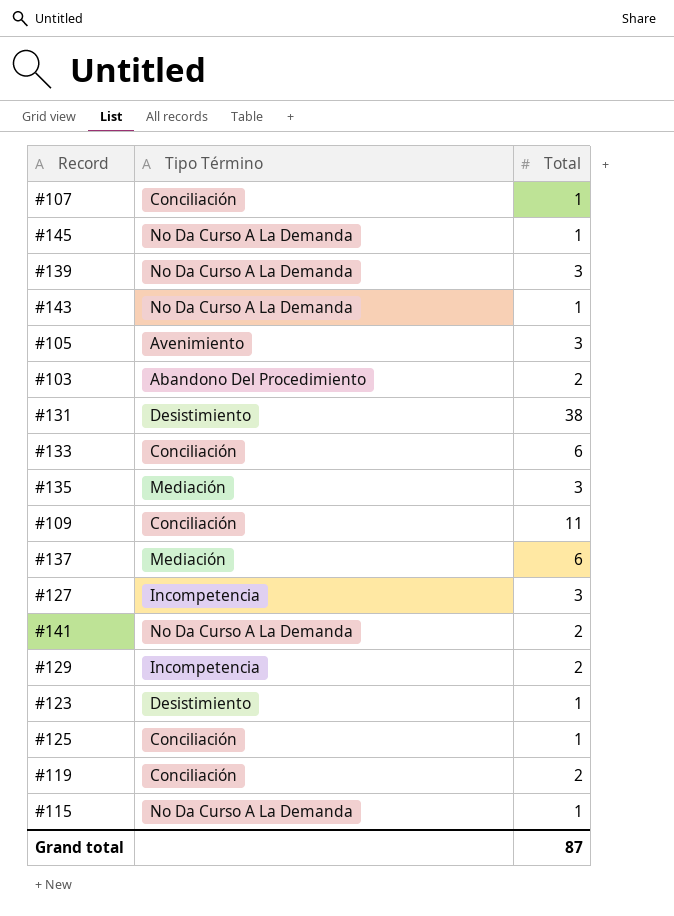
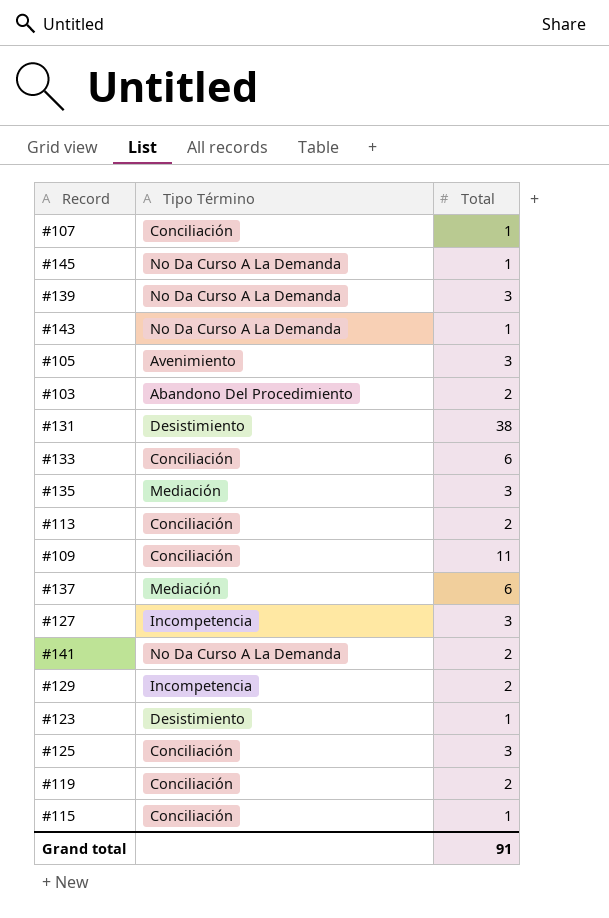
row #113: none -> Conciliación | 2
#125 | Total: 1 -> 3
#115 | Tipo Término: No Da Curso A La Demanda -> Conciliación
Grand total | Total: 87 -> 91

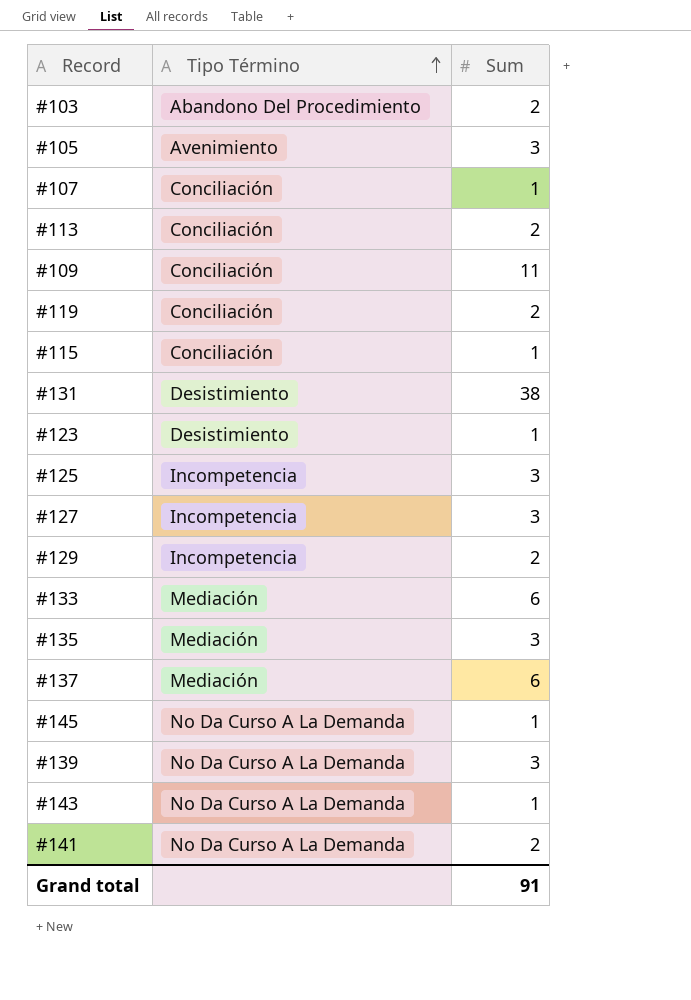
row order: none -> Tipo Término ascending
column name: Total -> Sum
#125 | Tipo Término: Conciliación -> Incompetencia
#133 | Tipo Término: Conciliación -> Mediación

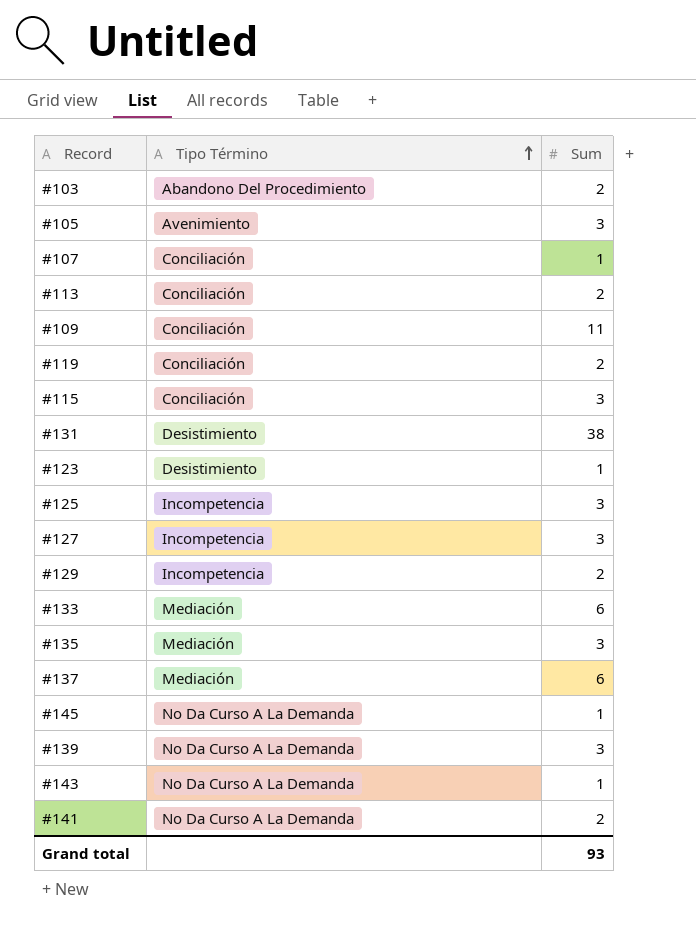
#115 | Sum: 1 -> 3
Grand total | Sum: 91 -> 93

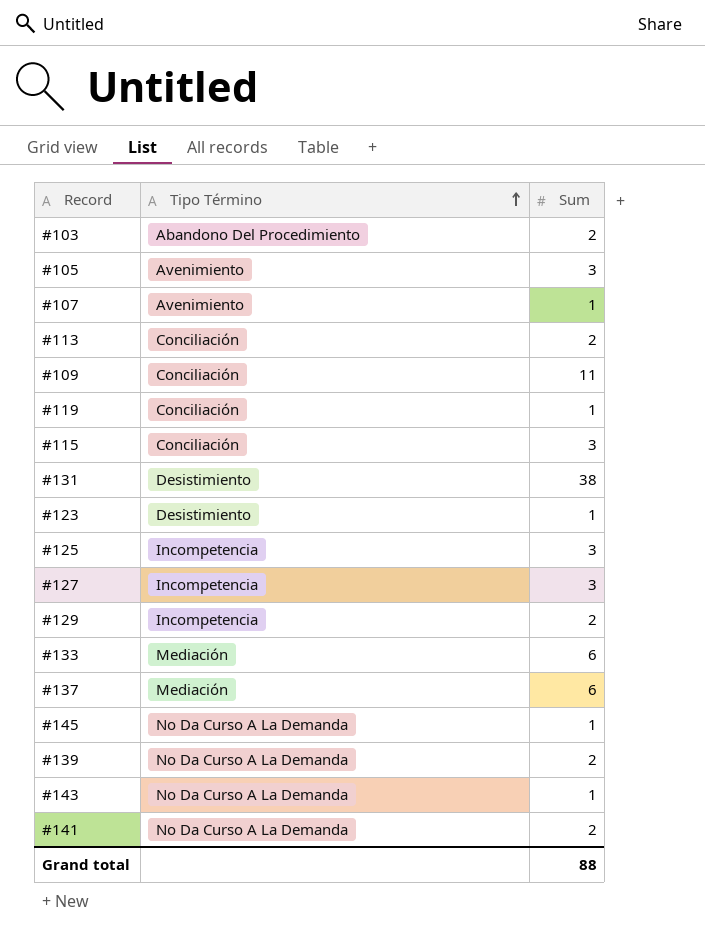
row #135: Mediación | 3 -> none
#107 | Tipo Término: Conciliación -> Avenimiento
#119 | Sum: 2 -> 1
#139 | Sum: 3 -> 2
Grand total | Sum: 93 -> 88

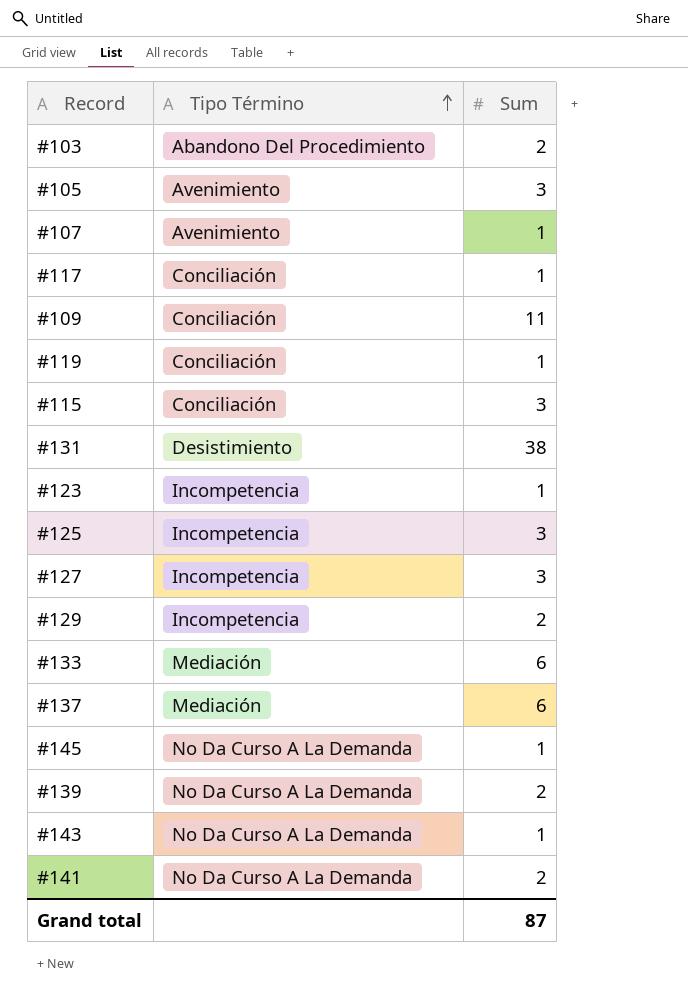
row #113: Conciliación | 2 -> none
row #117: none -> Conciliación | 1
#123 | Tipo Término: Desistimiento -> Incompetencia
Grand total | Sum: 88 -> 87

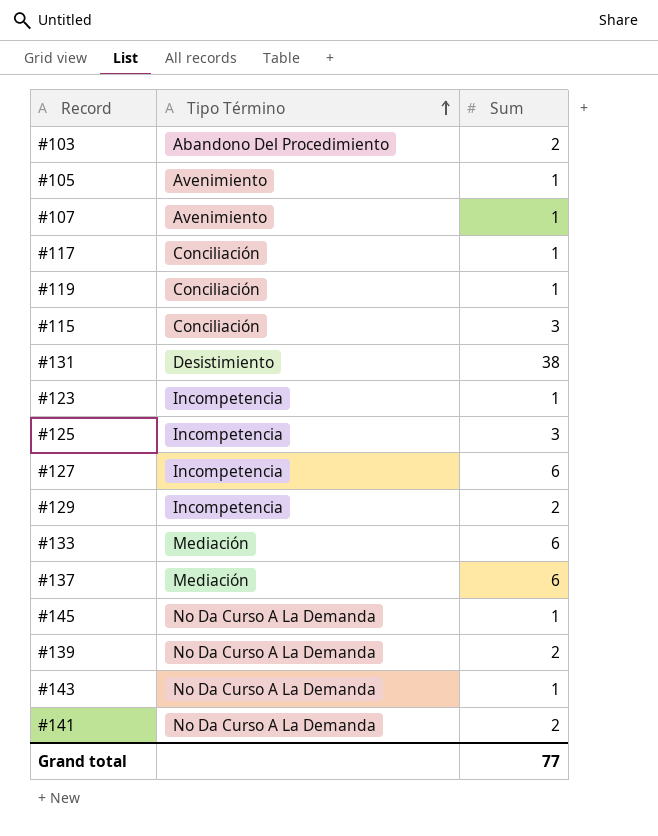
row #109: Conciliación | 11 -> none
#105 | Sum: 3 -> 1
#127 | Sum: 3 -> 6
Grand total | Sum: 87 -> 77

